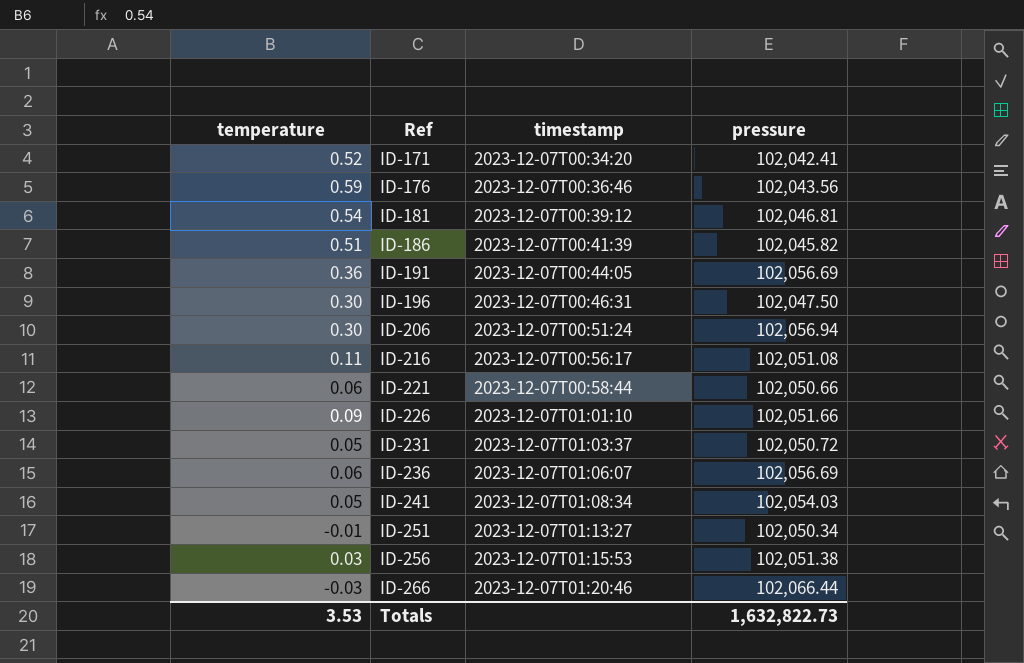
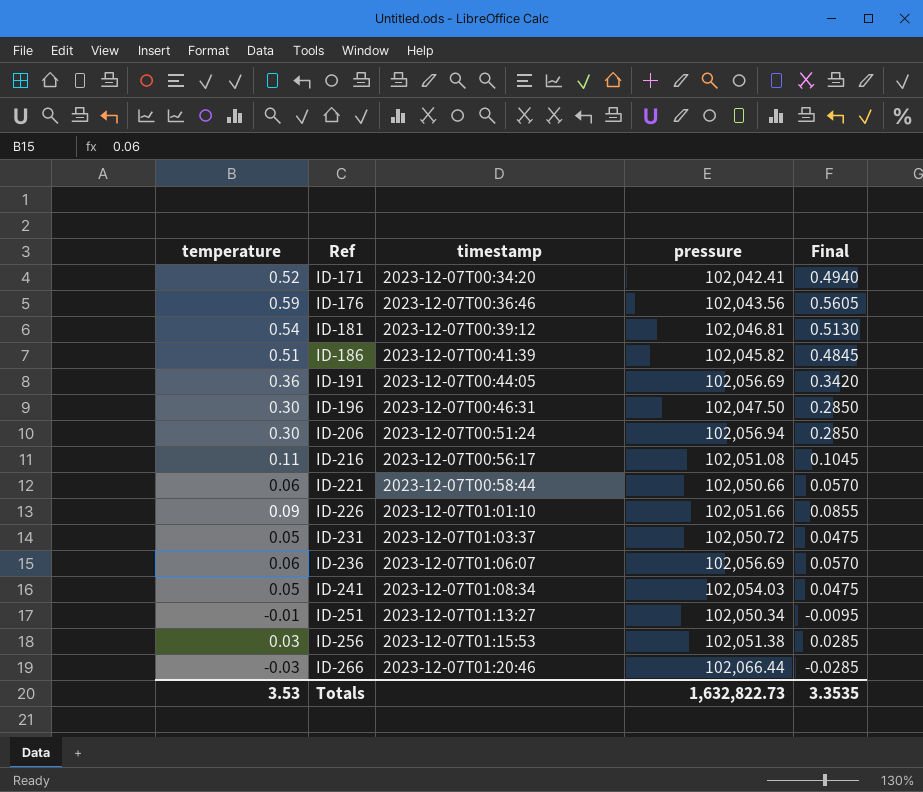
column Final | formula: none -> [temperature] * 0.95

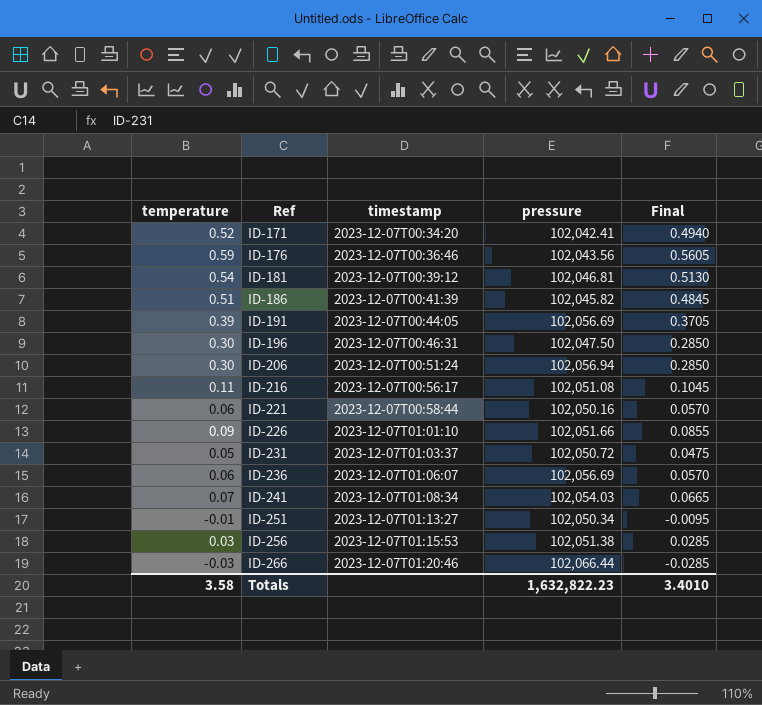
ID-191 | temperature: 0.36 -> 0.39
ID-191 | Final: 0.3420 -> 0.3705
ID-221 | pressure: 102,050.66 -> 102,050.16
ID-241 | temperature: 0.05 -> 0.07
ID-241 | Final: 0.0475 -> 0.0665
Totals | temperature: 3.53 -> 3.58
Totals | pressure: 1,632,822.73 -> 1,632,822.23
Totals | Final: 3.3535 -> 3.4010

